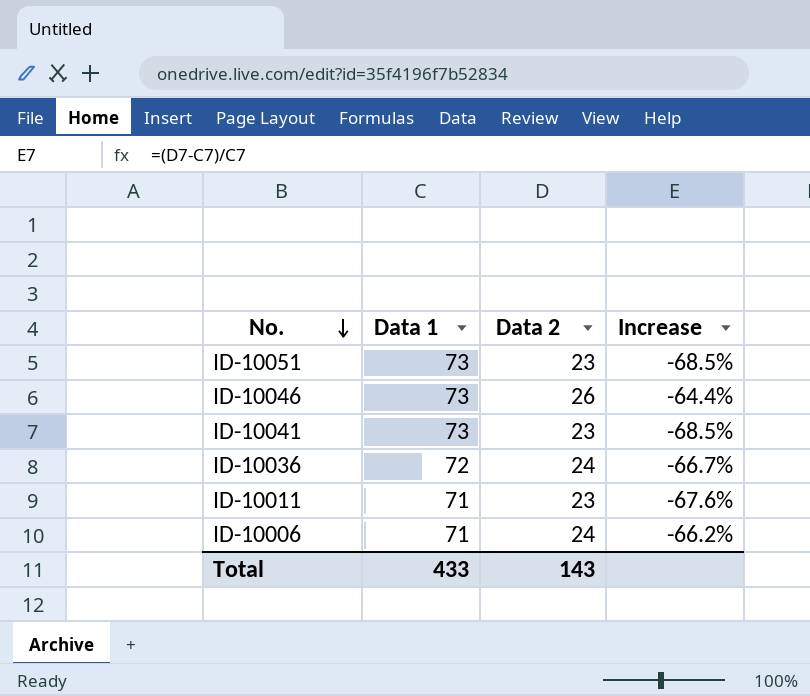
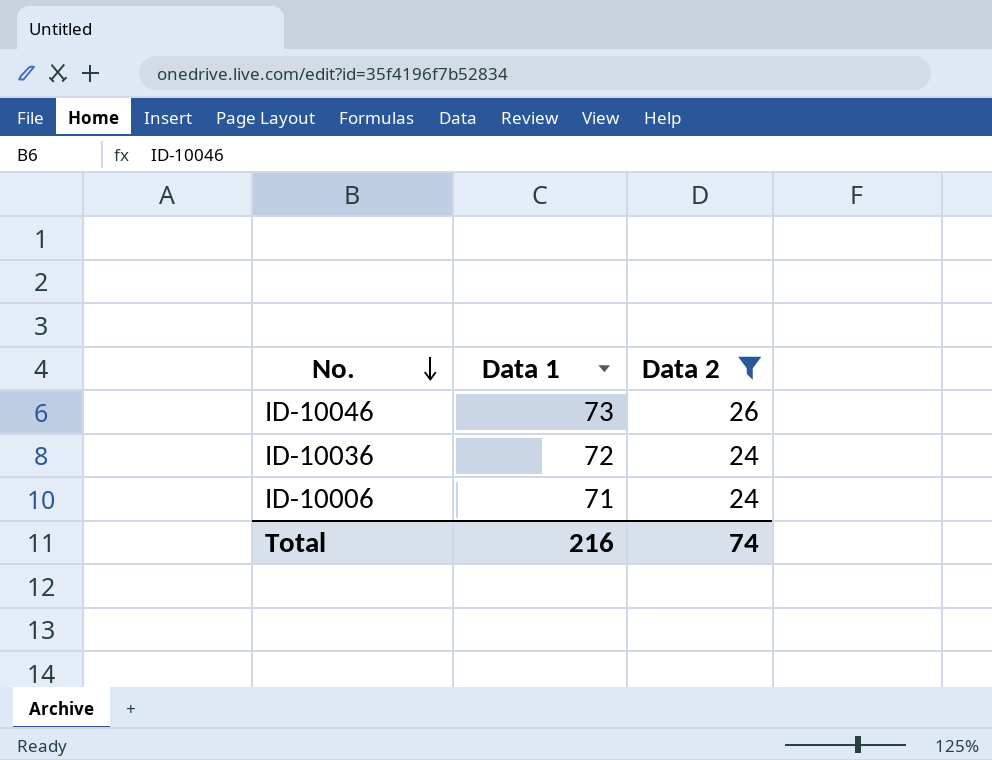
filter: none -> Data 2 != 23
column Increase | formula: ([Data 2] - [Data 1]) / [Data 1] -> none
Total | Data 1: 433 -> 216
Total | Data 2: 143 -> 74

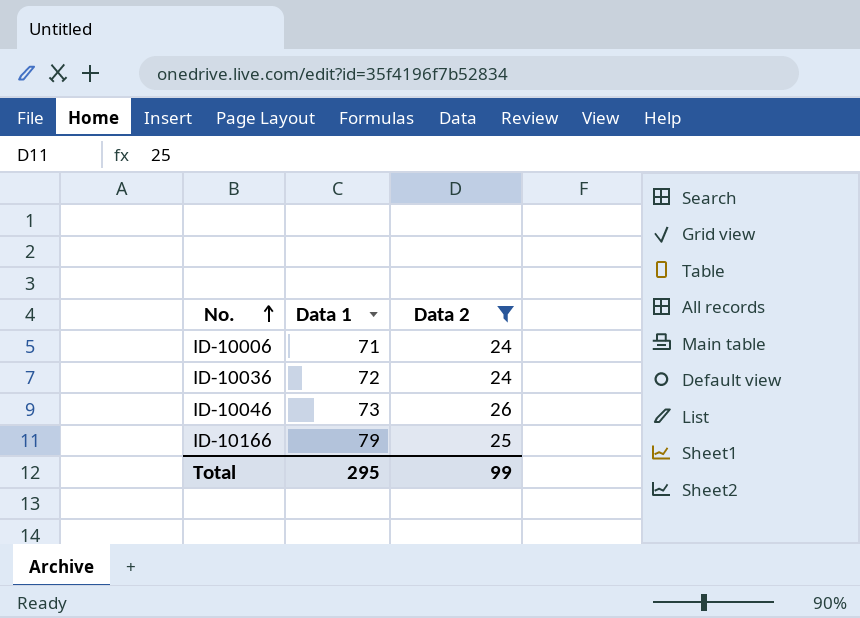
row order: No. descending -> No. ascending
row ID-10166: none -> 79 | 25
Total | Data 1: 216 -> 295
Total | Data 2: 74 -> 99

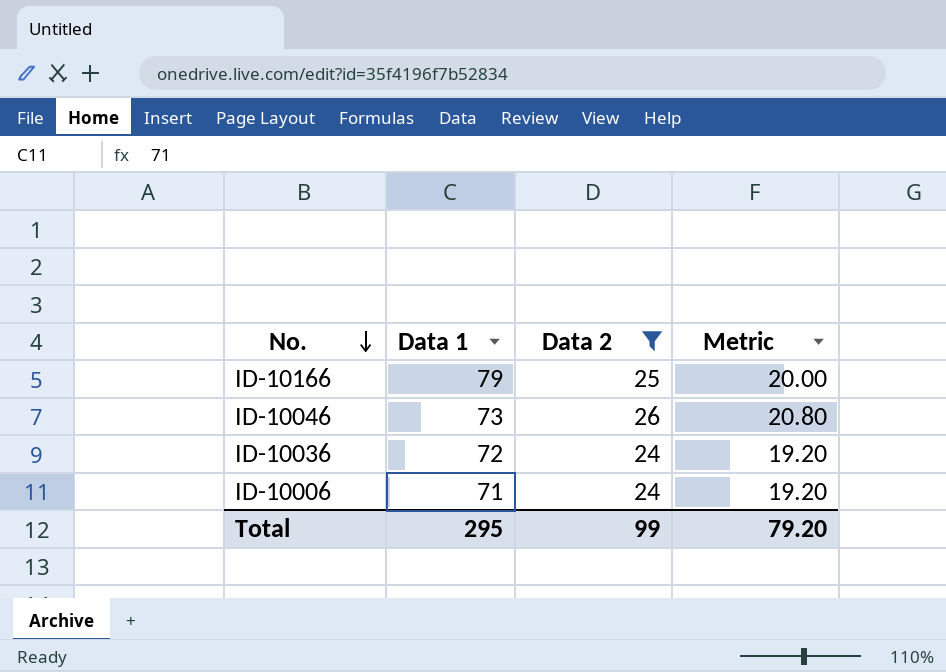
row order: No. ascending -> No. descending
column Metric | formula: none -> [Data 2] * 0.8

